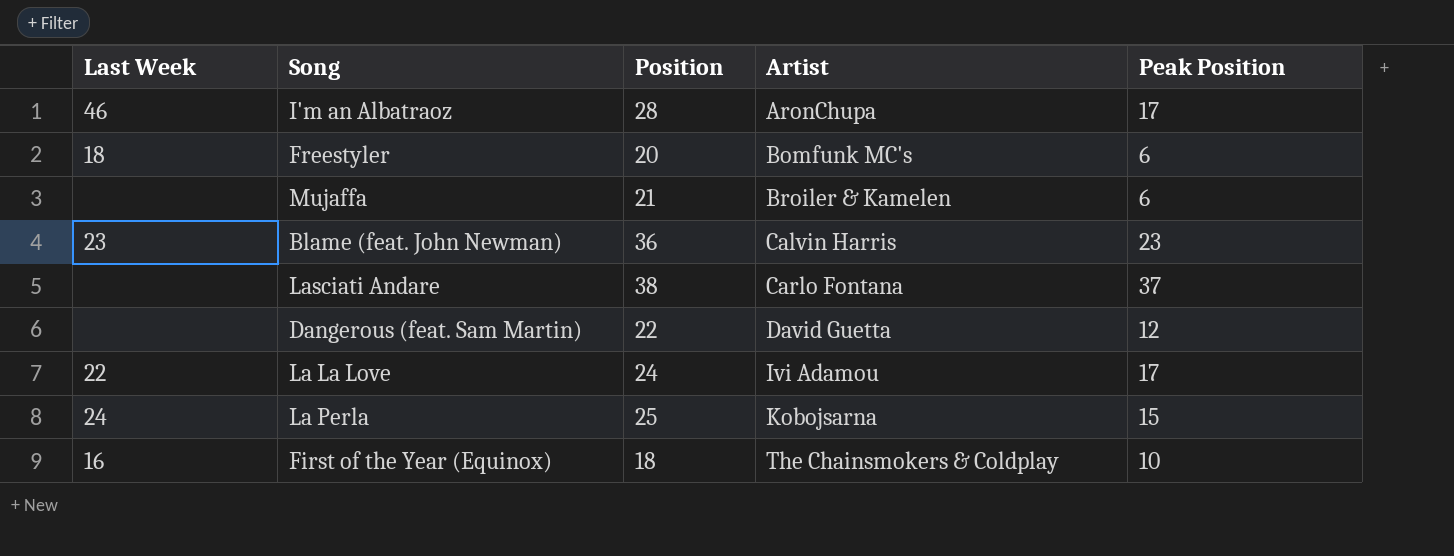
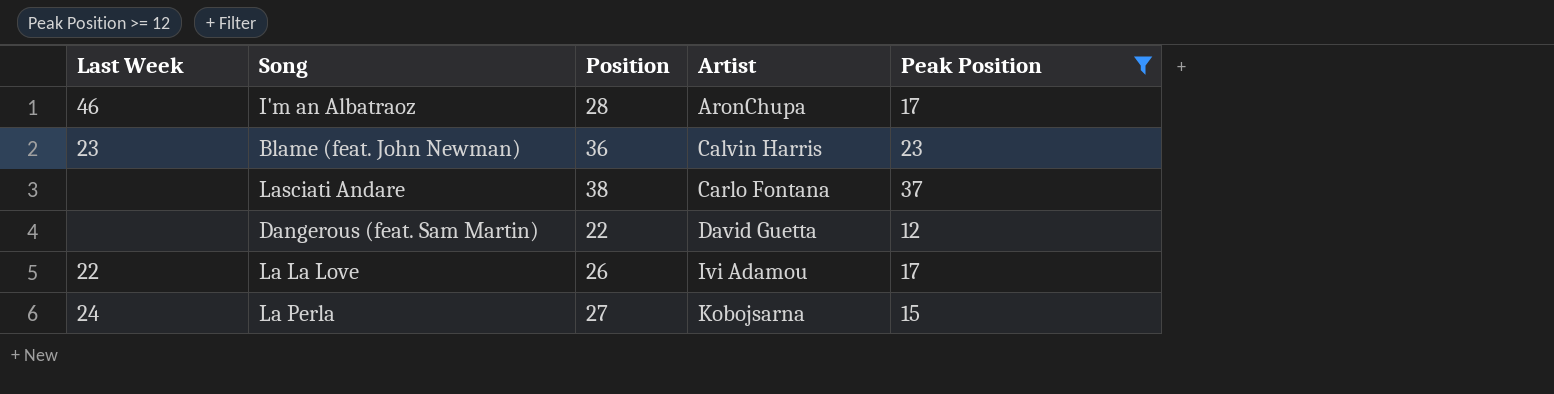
filter: none -> Peak Position >= 12
La La Love | Position: 24 -> 26
La Perla | Position: 25 -> 27

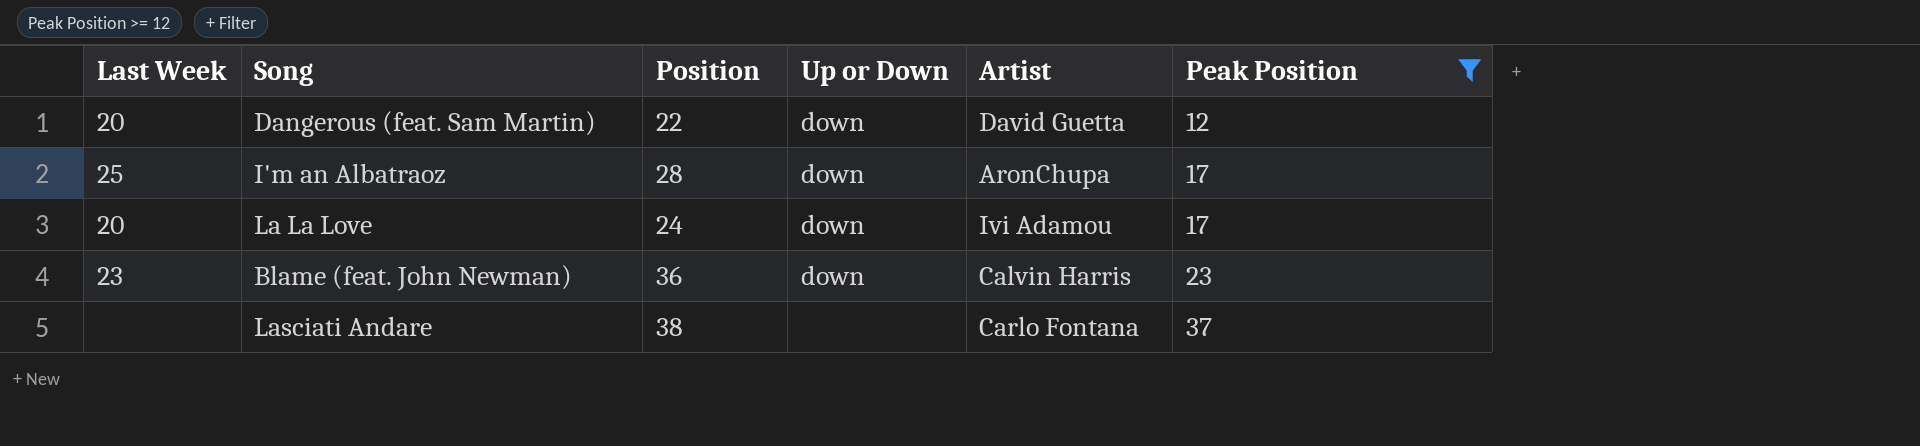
row order: Artist ascending -> Peak Position ascending
column Up or Down | position: none -> 4
row La Perla: 24 | 27 | Kobojsarna | 15 -> none
Dangerous (feat. Sam Martin) | Last Week: none -> 20
I'm an Albatraoz | Last Week: 46 -> 25
La La Love | Last Week: 22 -> 20
La La Love | Position: 26 -> 24

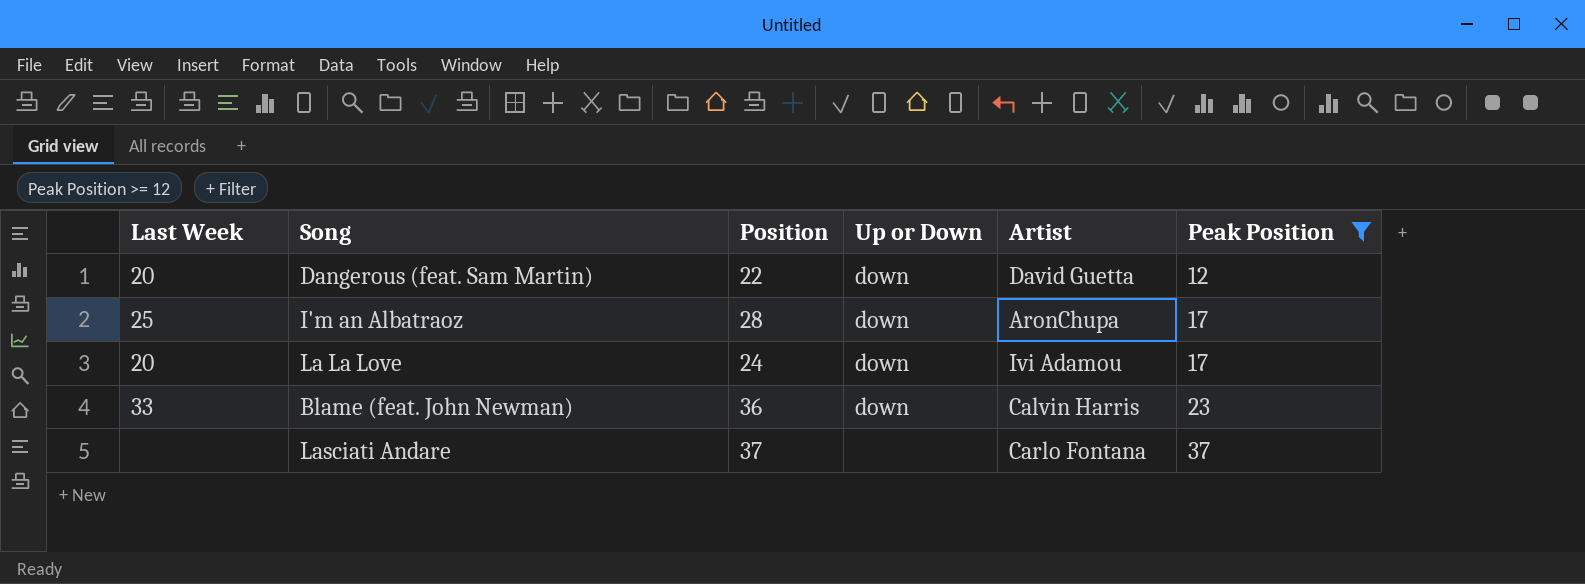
Blame (feat. John Newman) | Last Week: 23 -> 33
Lasciati Andare | Position: 38 -> 37

